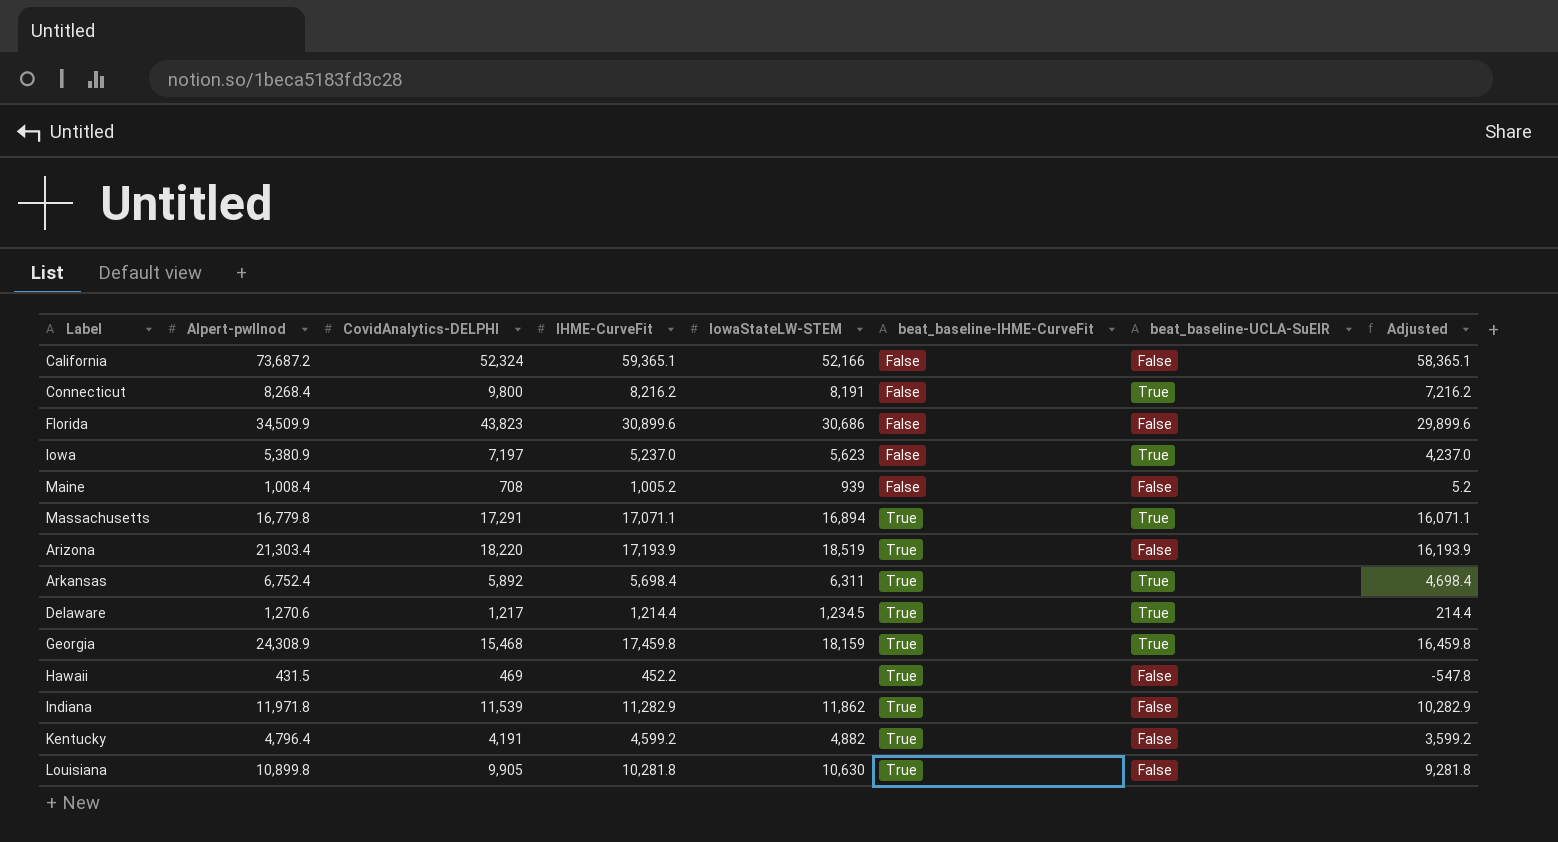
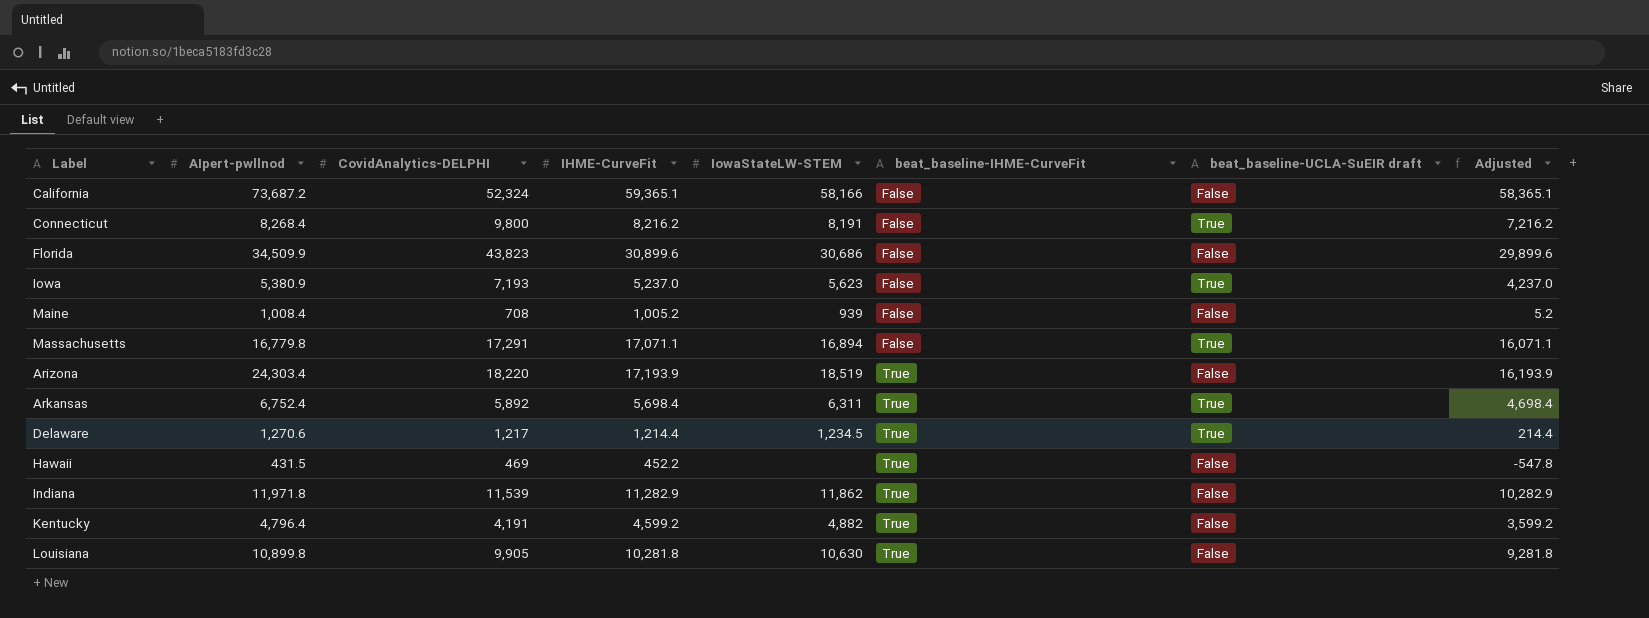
column name: beat_baseline-UCLA-SuEIR -> beat_baseline-UCLA-SuEIR draft
row Georgia: 24,308.9 | 15,468 | 17,459.8 | 18,159 | True | True | 16,459.8 -> none
California | IowaStateLW-STEM: 52,166 -> 58,166
Iowa | CovidAnalytics-DELPHI: 7,197 -> 7,193
Massachusetts | beat_baseline-IHME-CurveFit: True -> False
Arizona | AIpert-pwllnod: 21,303.4 -> 24,303.4

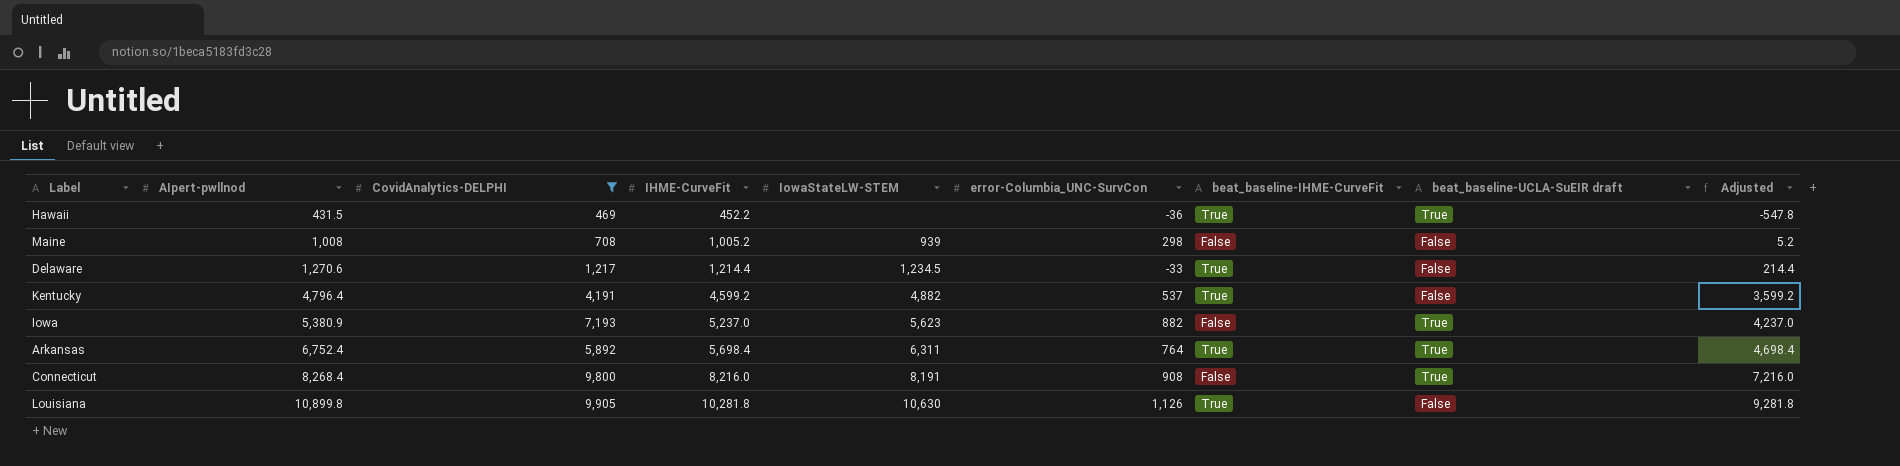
filter: none -> CovidAnalytics-DELPHI <= 9,905
row order: beat_baseline-IHME-CurveFit ascending -> AIpert-pwllnod ascending
column error-Columbia_UNC-SurvCon | position: none -> 6
Hawaii | beat_baseline-UCLA-SuEIR draft: False -> True
Maine | AIpert-pwllnod: 1,008.4 -> 1,008
Delaware | beat_baseline-UCLA-SuEIR draft: True -> False
Connecticut | IHME-CurveFit: 8,216.2 -> 8,216.0
Connecticut | Adjusted: 7,216.2 -> 7,216.0

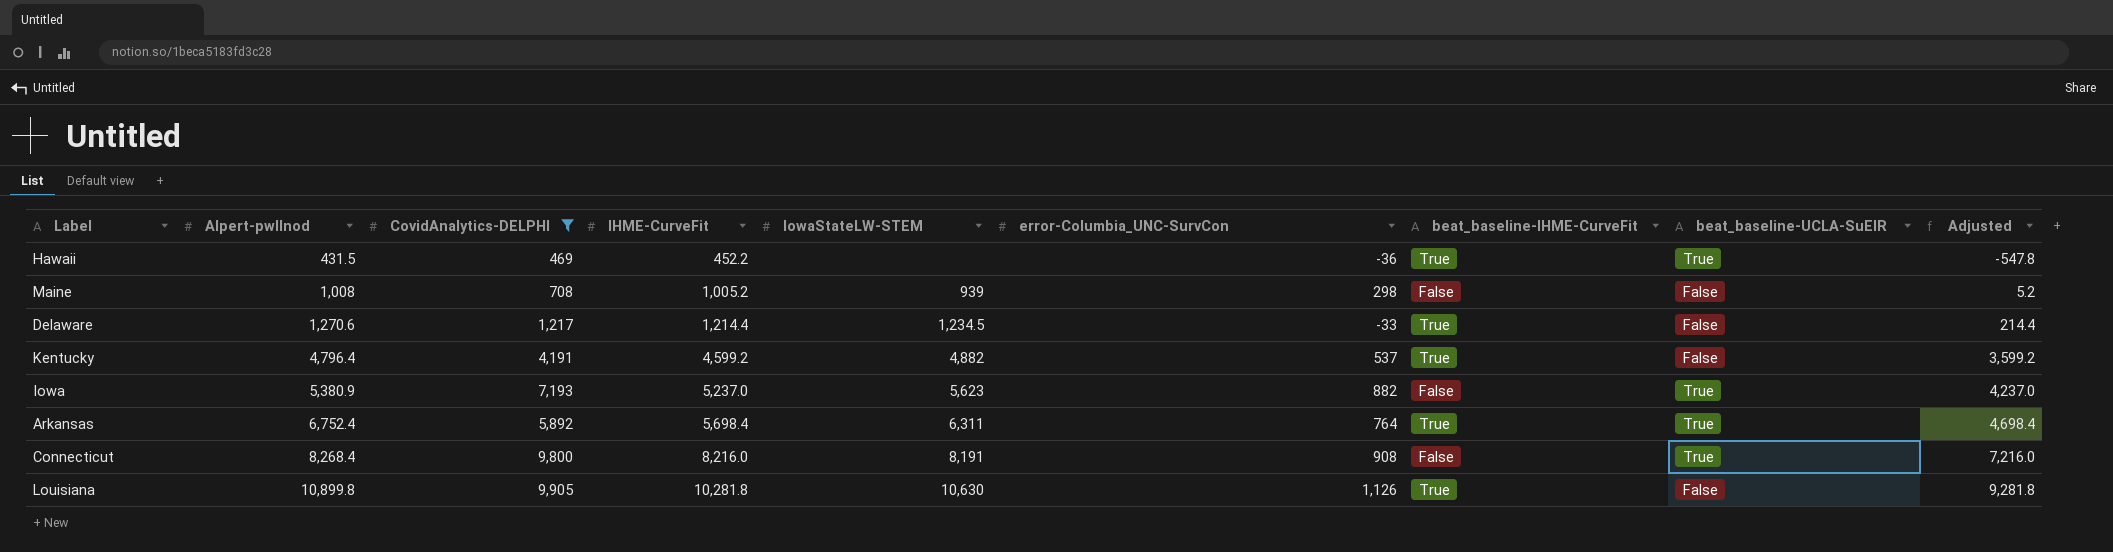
column name: beat_baseline-UCLA-SuEIR draft -> beat_baseline-UCLA-SuEIR

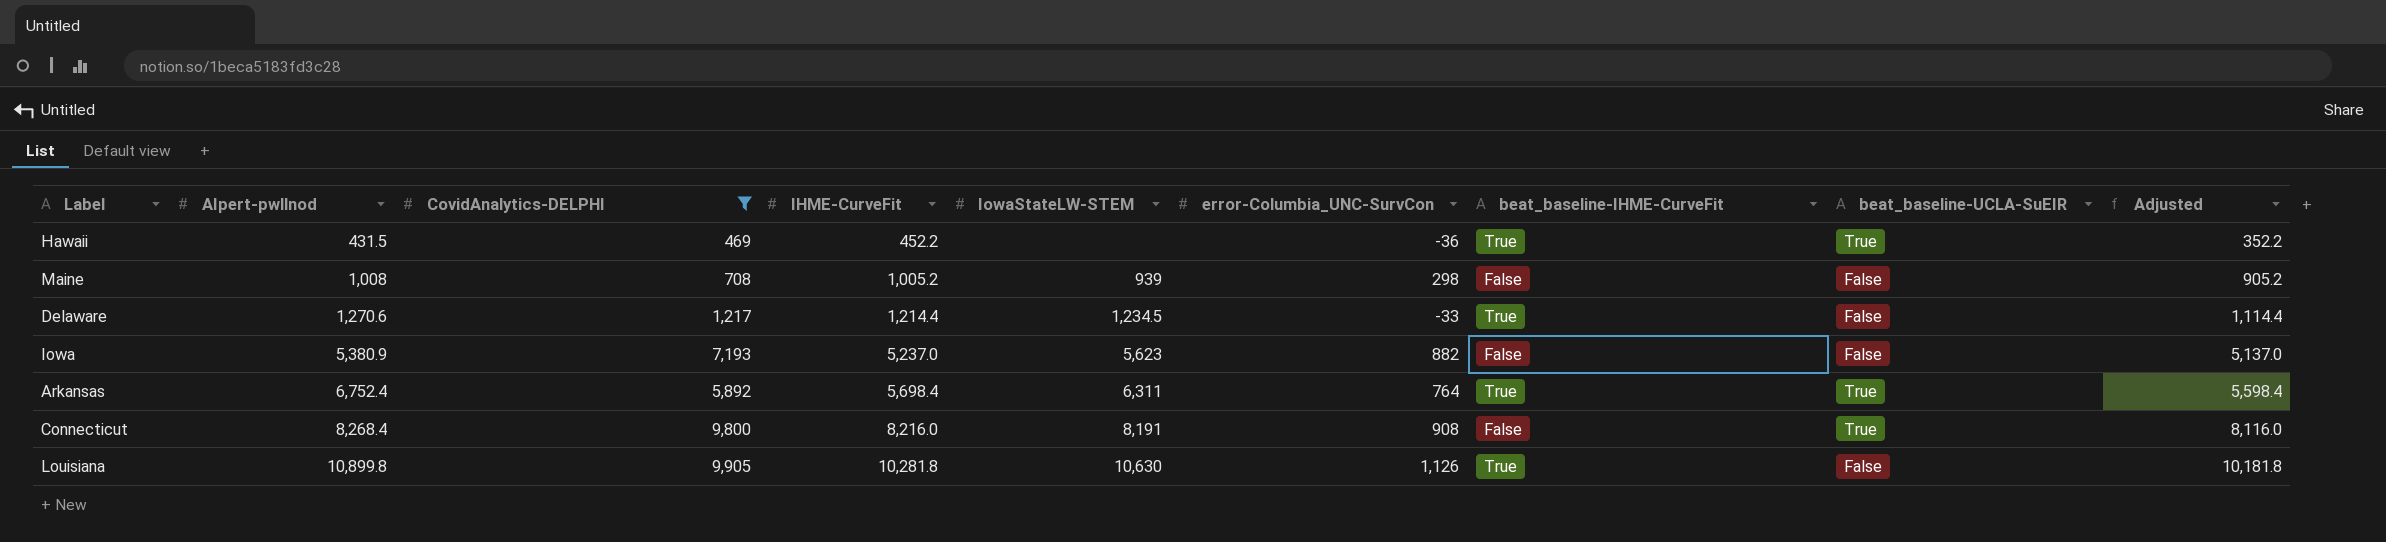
column Adjusted | formula: [IHME-CurveFit] - 1000 -> [IHME-CurveFit] - 100
row Kentucky: 4,796.4 | 4,191 | 4,599.2 | 4,882 | 537 | True | False | 3,599.2 -> none
Iowa | beat_baseline-UCLA-SuEIR: True -> False

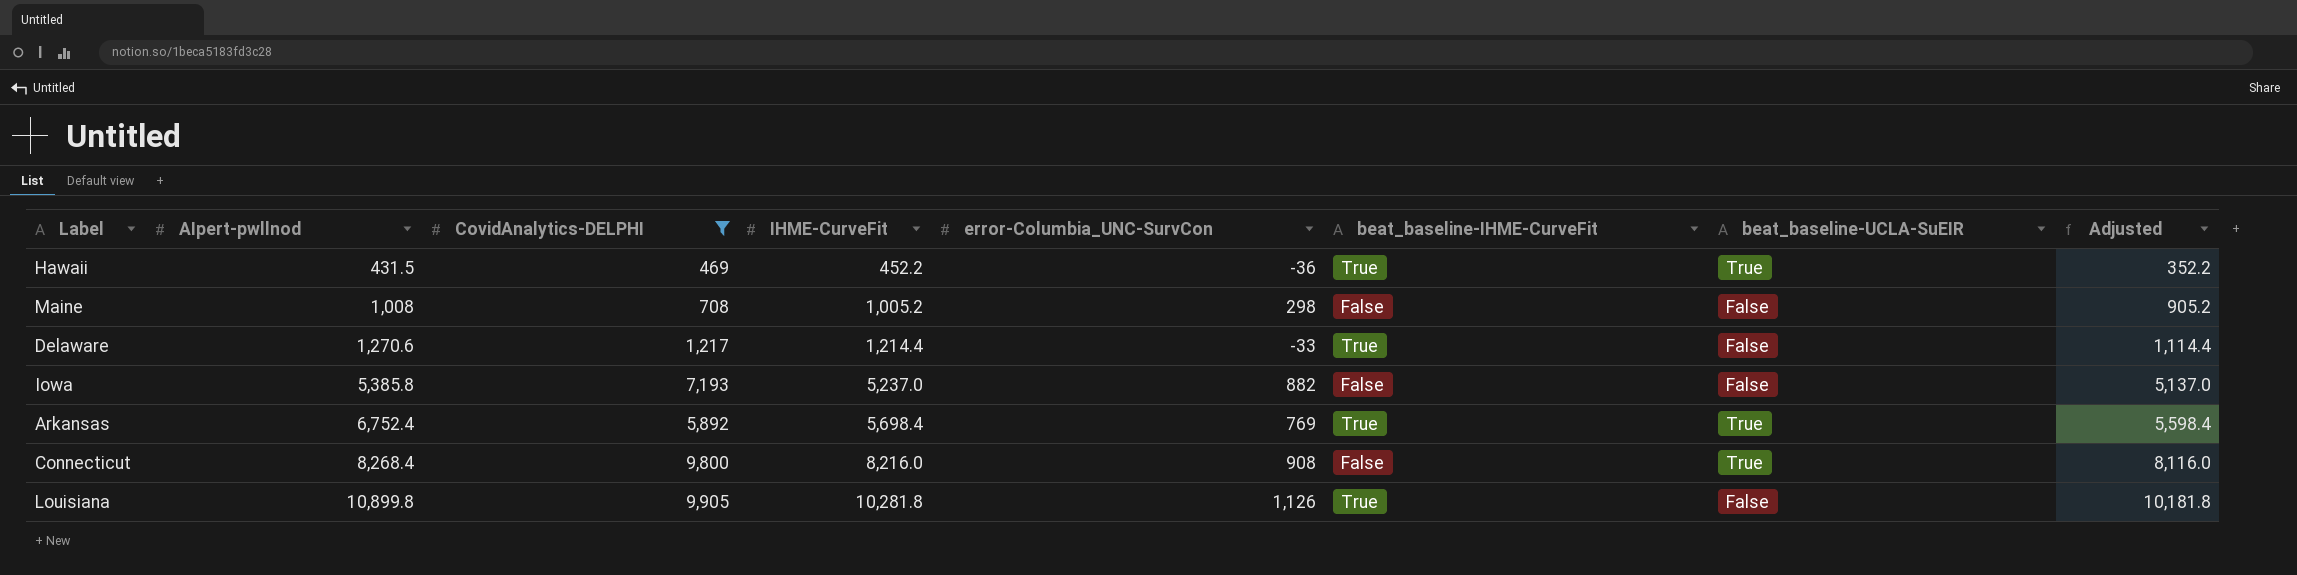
column IowaStateLW-STEM | position: 5 -> none
Iowa | AIpert-pwllnod: 5,380.9 -> 5,385.8
Arkansas | error-Columbia_UNC-SurvCon: 764 -> 769

